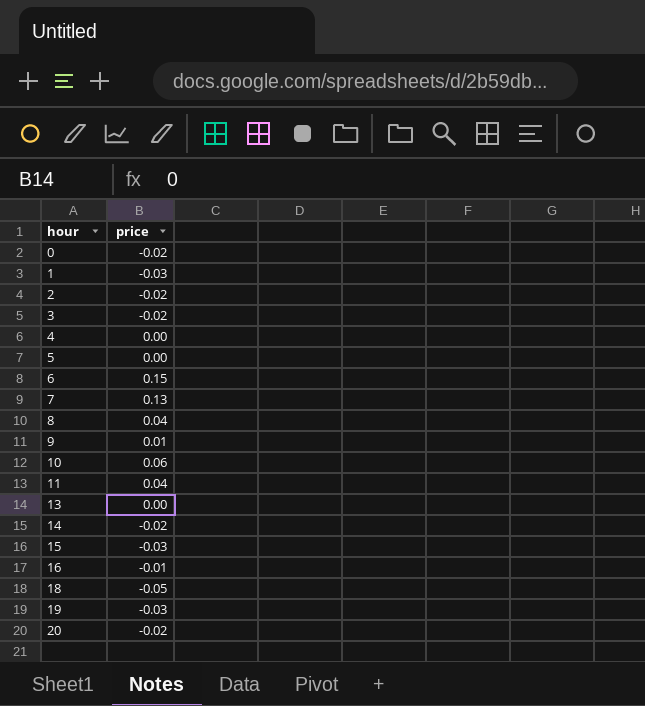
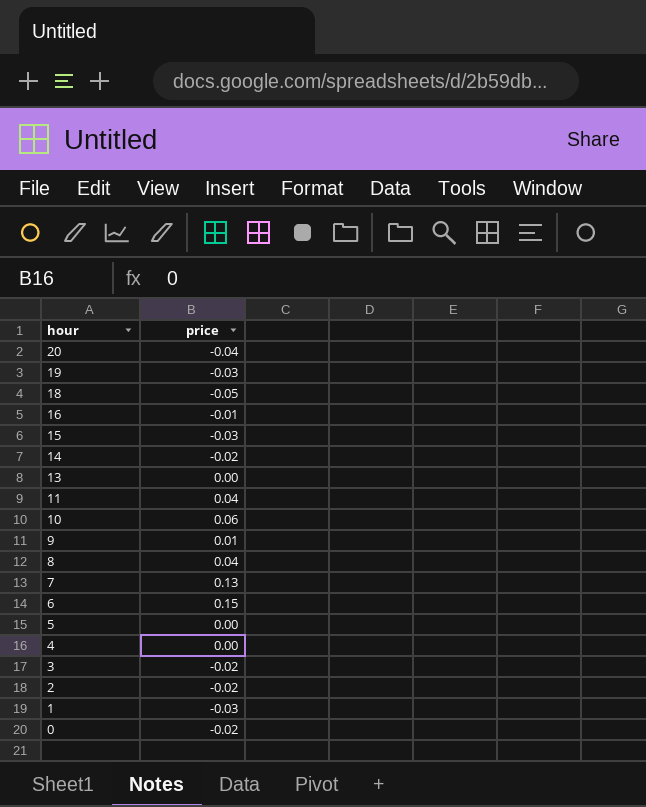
row order: hour ascending -> hour descending
20 | price: -0.02 -> -0.04

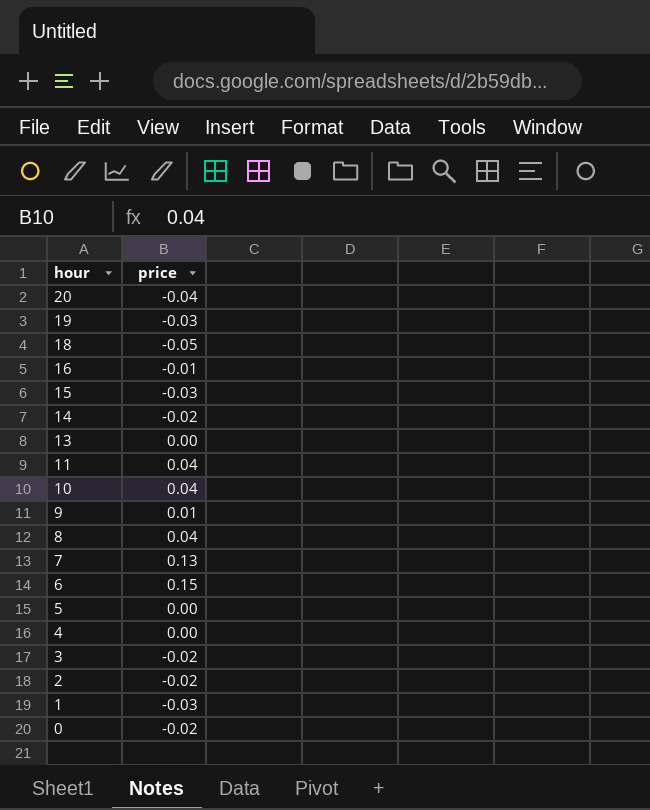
10 | price: 0.06 -> 0.04

